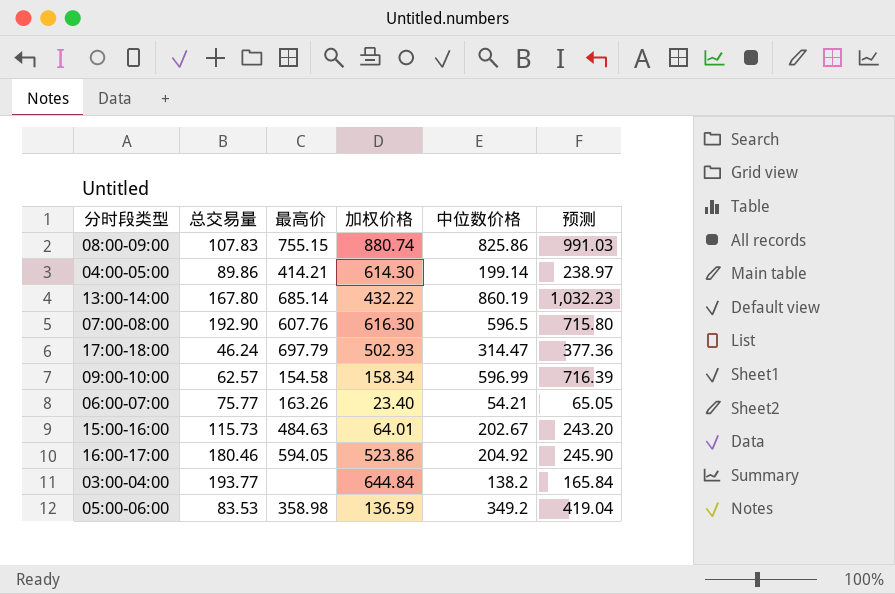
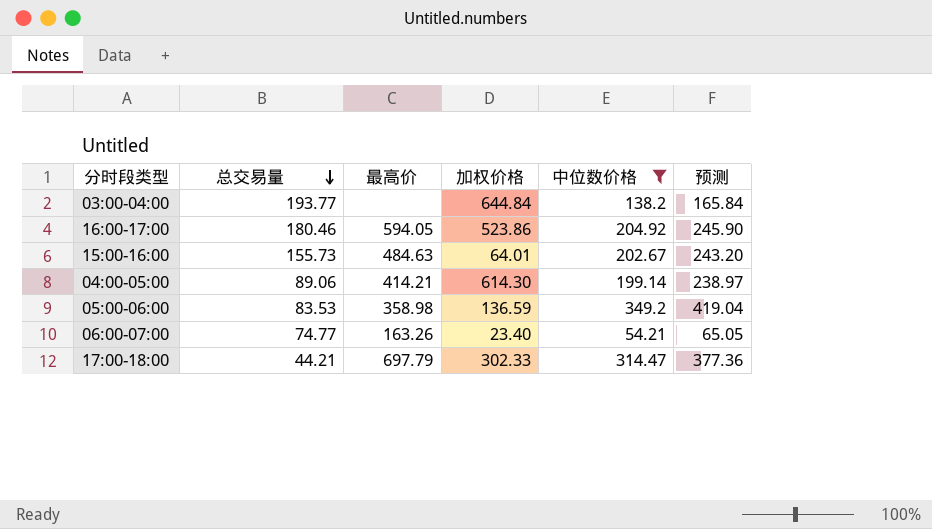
filter: none -> 中位数价格 <= 349.2
row order: none -> 总交易量 descending
15:00-16:00 | 总交易量: 115.73 -> 155.73
04:00-05:00 | 总交易量: 89.86 -> 89.06
06:00-07:00 | 总交易量: 75.77 -> 74.77
17:00-18:00 | 总交易量: 46.24 -> 44.21
17:00-18:00 | 加权价格: 502.93 -> 302.33

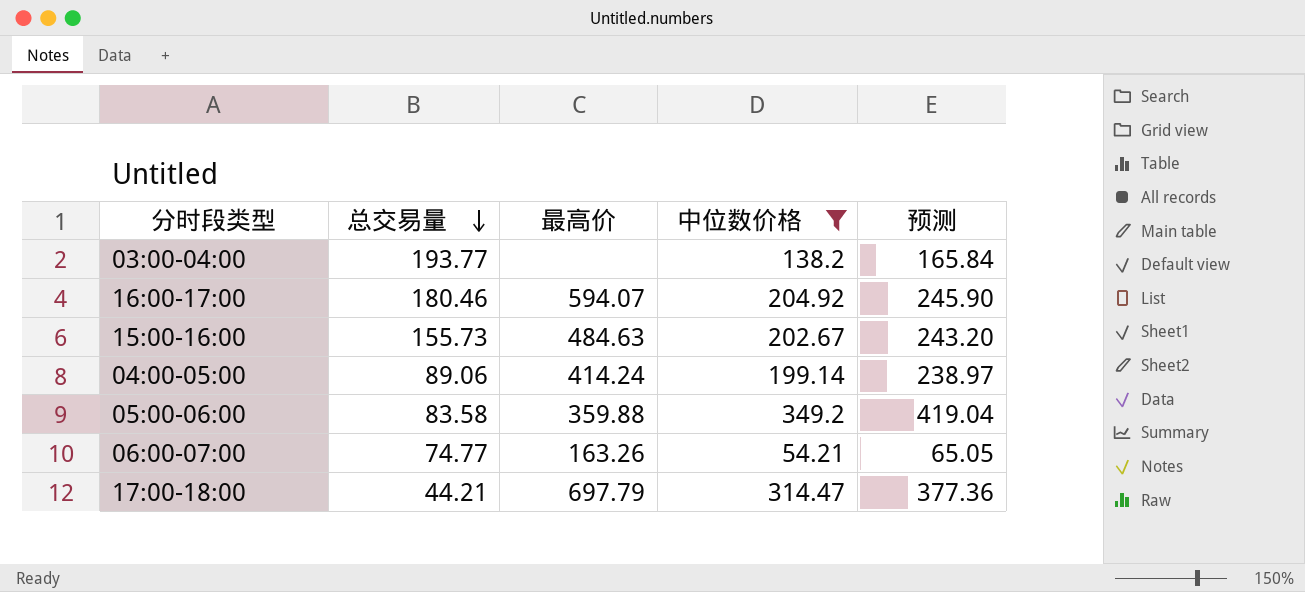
column 加权价格 | position: 4 -> none
16:00-17:00 | 最高价: 594.05 -> 594.07
04:00-05:00 | 最高价: 414.21 -> 414.24
05:00-06:00 | 总交易量: 83.53 -> 83.58
05:00-06:00 | 最高价: 358.98 -> 359.88

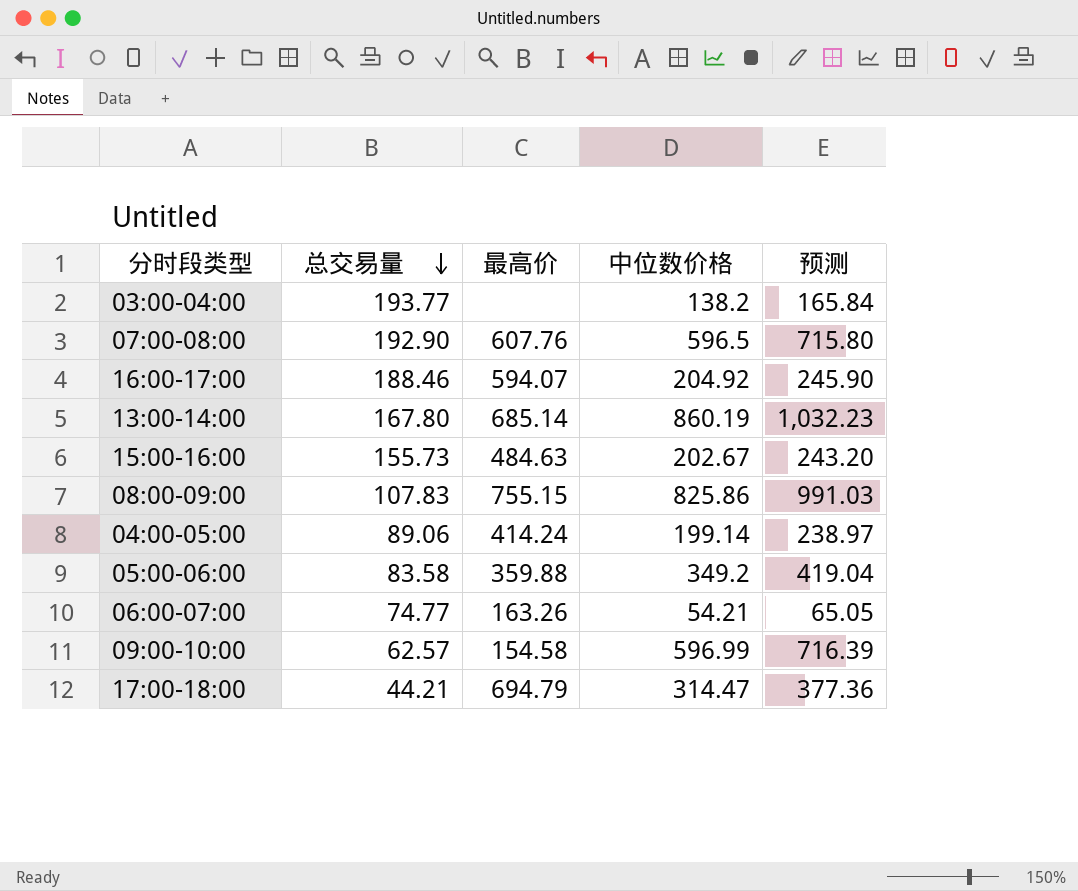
filter: 中位数价格 <= 349.2 -> none
16:00-17:00 | 总交易量: 180.46 -> 188.46
17:00-18:00 | 最高价: 697.79 -> 694.79

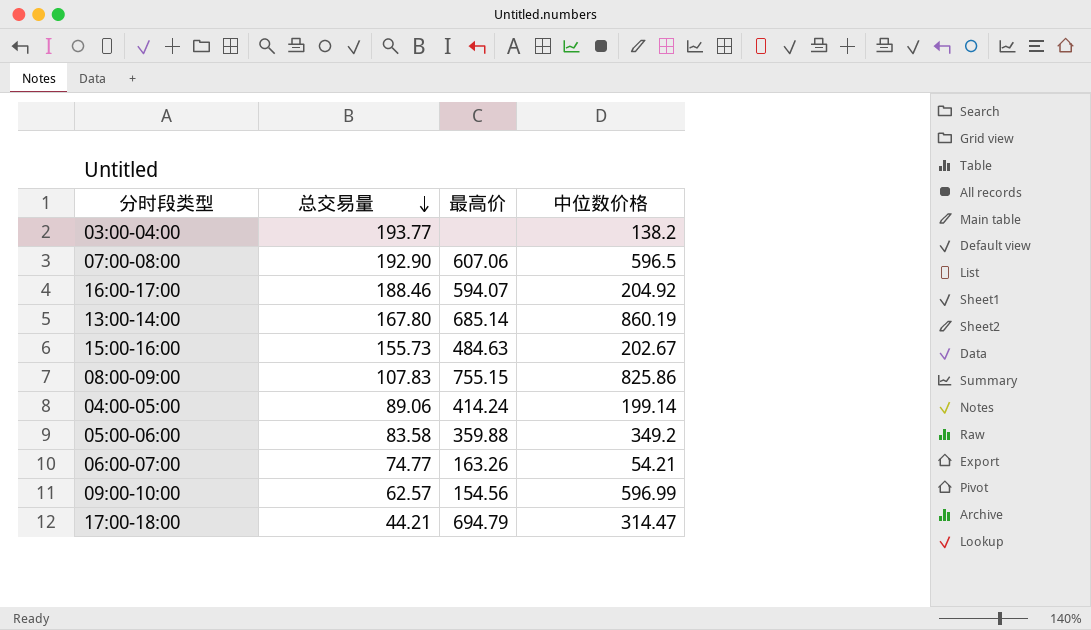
column 预测 | formula: [中位数价格] * 1.2 -> none
07:00-08:00 | 最高价: 607.76 -> 607.06
09:00-10:00 | 最高价: 154.58 -> 154.56

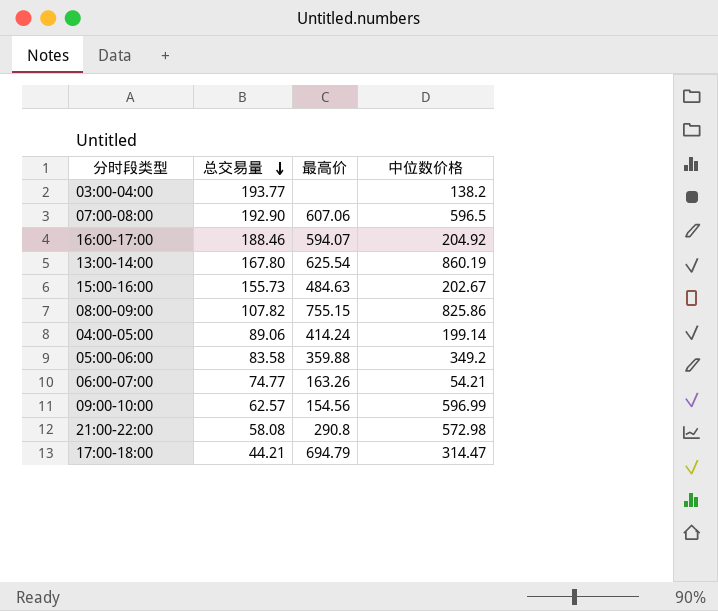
13:00-14:00 | 最高价: 685.14 -> 625.54
08:00-09:00 | 总交易量: 107.83 -> 107.82
row 21:00-22:00: none -> 58.08 | 290.8 | 572.98

